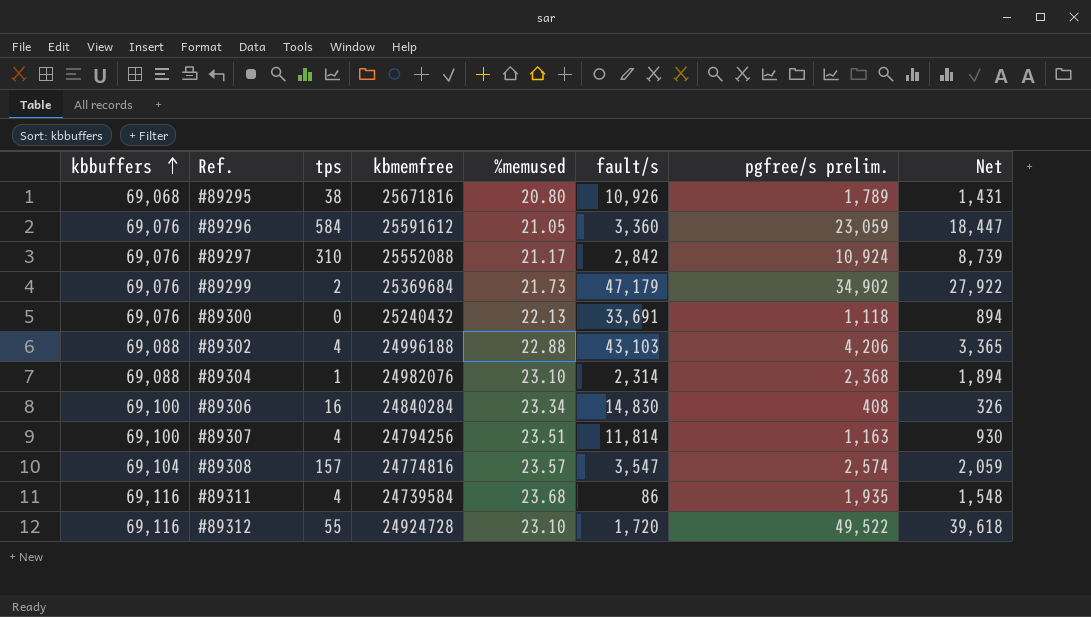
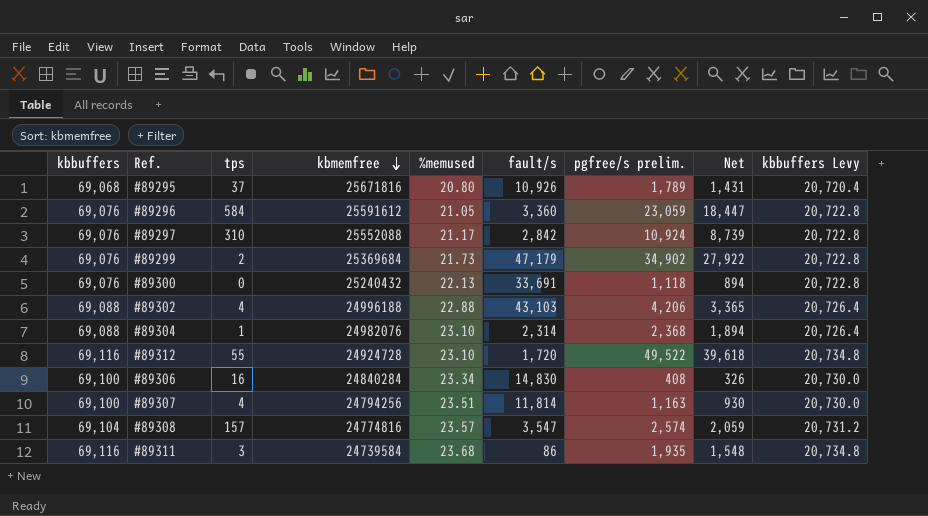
row order: kbbuffers ascending -> kbmemfree descending
column kbbuffers Levy | formula: none -> [kbbuffers] * 0.3
#89295 | tps: 38 -> 37
#89311 | tps: 4 -> 3

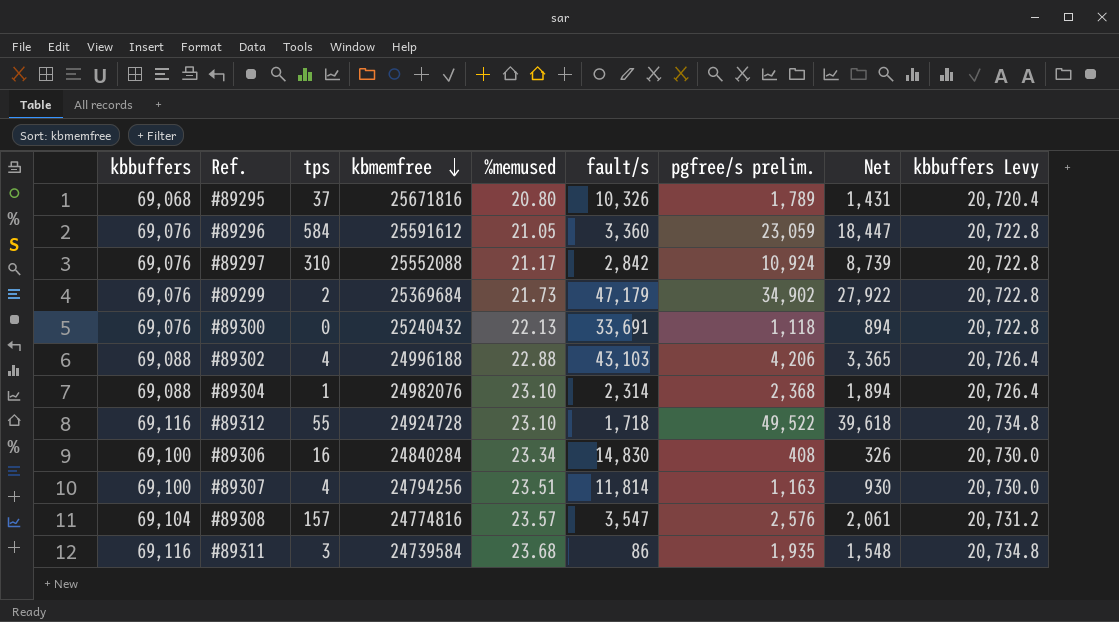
#89295 | fault/s: 10,926 -> 10,326
#89312 | fault/s: 1,720 -> 1,718
#89308 | pgfree/s prelim.: 2,574 -> 2,576
#89308 | Net: 2,059 -> 2,061

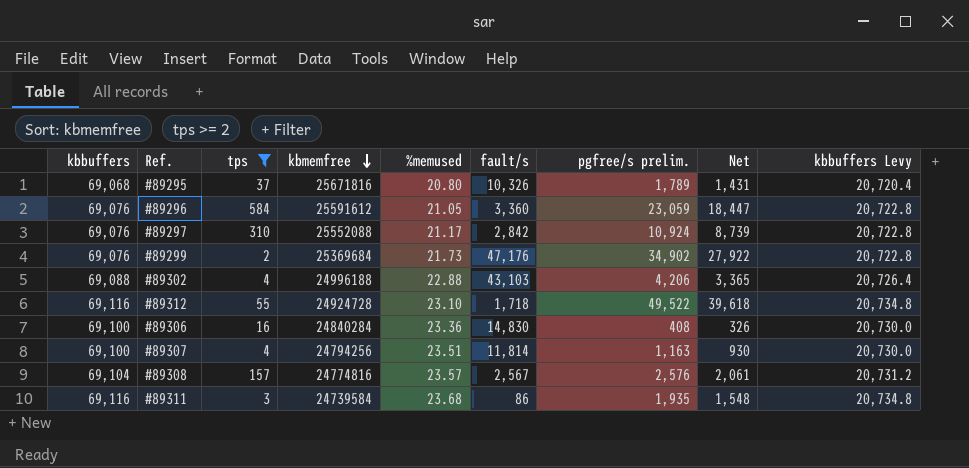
filter: none -> tps >= 2
#89299 | fault/s: 47,179 -> 47,176
#89306 | %memused: 23.34 -> 23.36
#89308 | fault/s: 3,547 -> 2,567

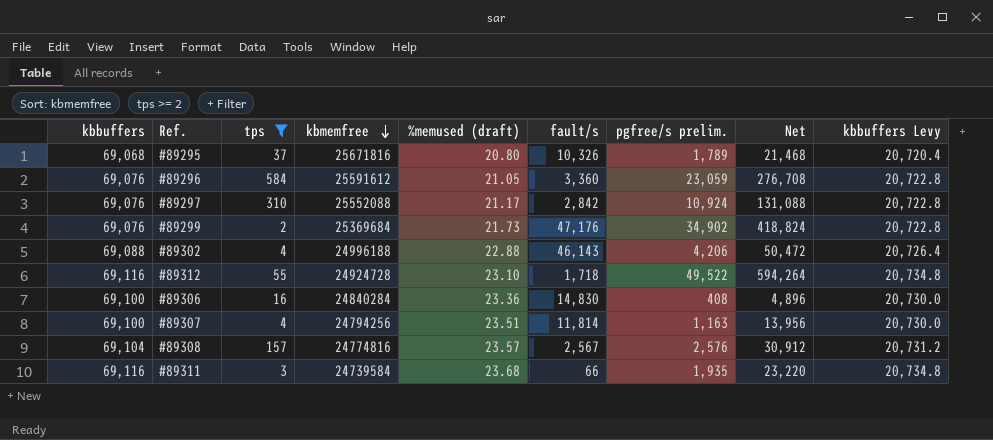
column name: %memused -> %memused (draft)
column Net | formula: [pgfree/s prelim.] * 0.8 -> [pgfree/s prelim.] * 12
#89302 | fault/s: 43,103 -> 46,143
#89311 | fault/s: 86 -> 66

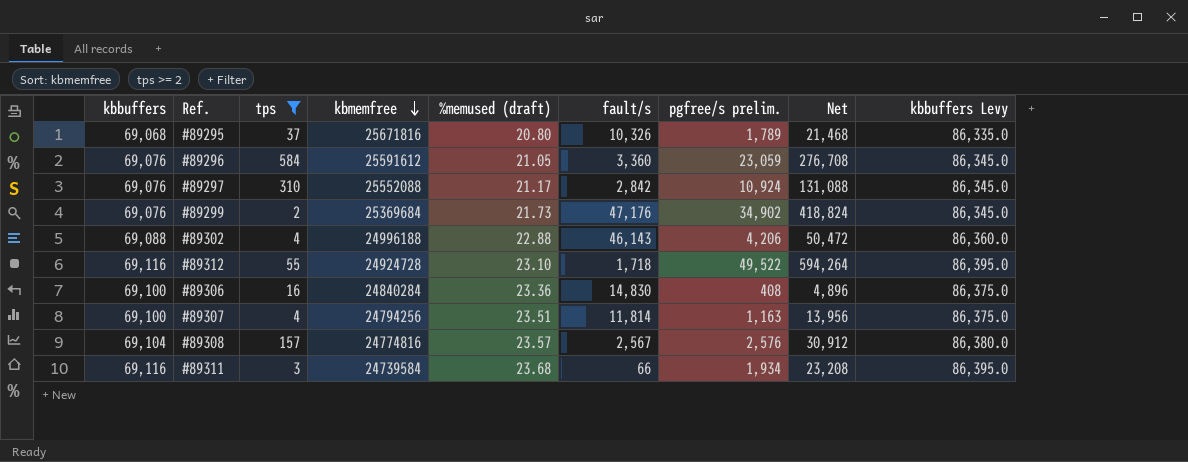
column kbbuffers Levy | formula: [kbbuffers] * 0.3 -> [kbbuffers] * 1.25
#89311 | pgfree/s prelim.: 1,935 -> 1,934
#89311 | Net: 23,220 -> 23,208

